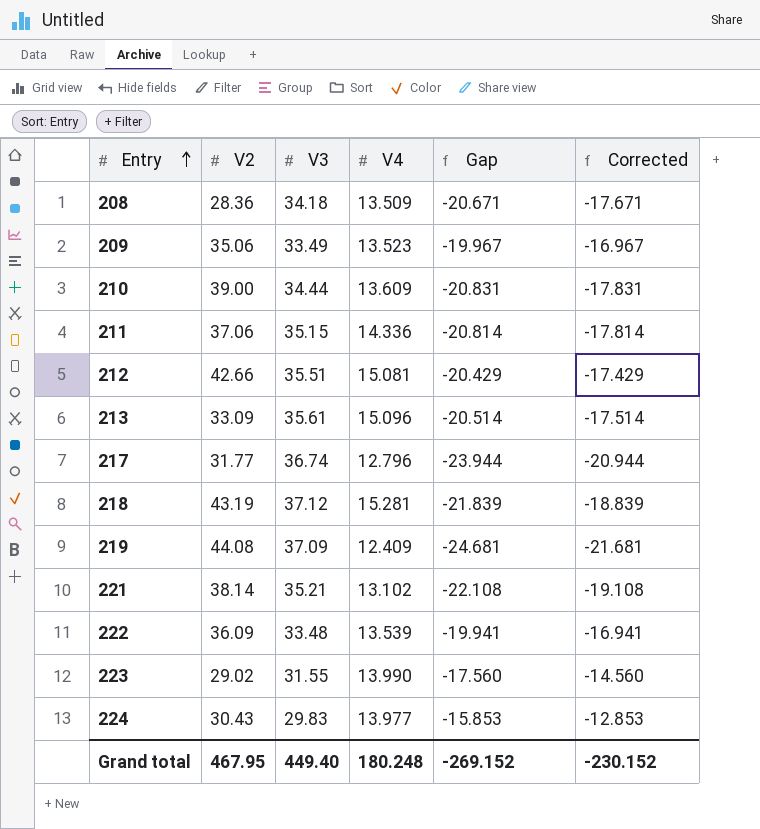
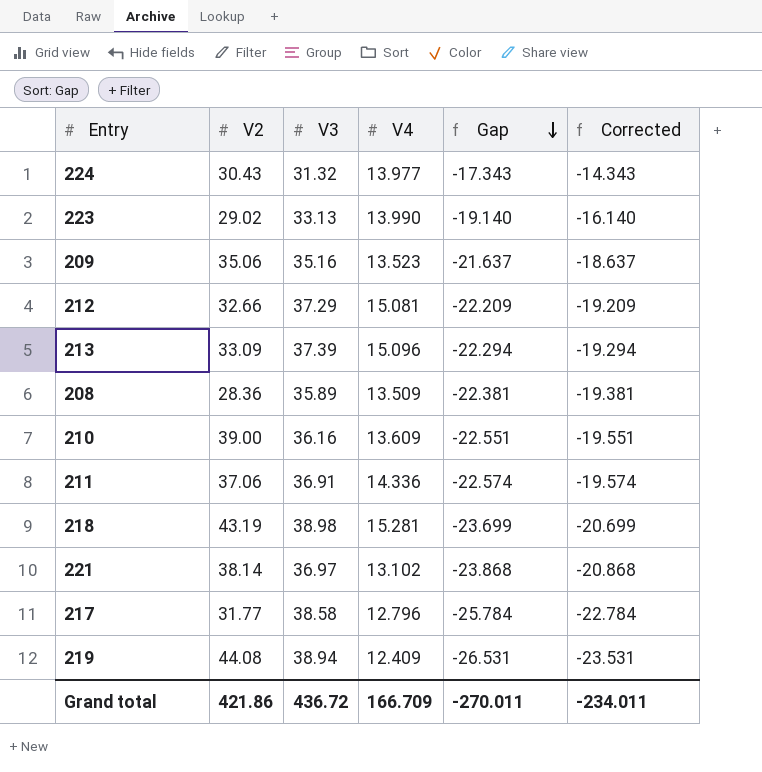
row order: Entry ascending -> Gap descending
row 222: 36.09 | 33.48 | 13.539 | -19.941 | -16.941 -> none
224 | V3: 29.83 -> 31.32
224 | Gap: -15.853 -> -17.343
224 | Corrected: -12.853 -> -14.343
223 | V3: 31.55 -> 33.13
223 | Gap: -17.560 -> -19.140
223 | Corrected: -14.560 -> -16.140
209 | V3: 33.49 -> 35.16
209 | Gap: -19.967 -> -21.637
209 | Corrected: -16.967 -> -18.637
212 | V2: 42.66 -> 32.66
212 | V3: 35.51 -> 37.29
212 | Gap: -20.429 -> -22.209
212 | Corrected: -17.429 -> -19.209
213 | V3: 35.61 -> 37.39
213 | Gap: -20.514 -> -22.294
213 | Corrected: -17.514 -> -19.294
208 | V3: 34.18 -> 35.89
208 | Gap: -20.671 -> -22.381
208 | Corrected: -17.671 -> -19.381
210 | V3: 34.44 -> 36.16
210 | Gap: -20.831 -> -22.551
210 | Corrected: -17.831 -> -19.551
211 | V3: 35.15 -> 36.91
211 | Gap: -20.814 -> -22.574
211 | Corrected: -17.814 -> -19.574
218 | V3: 37.12 -> 38.98
218 | Gap: -21.839 -> -23.699
218 | Corrected: -18.839 -> -20.699
221 | V3: 35.21 -> 36.97
221 | Gap: -22.108 -> -23.868
221 | Corrected: -19.108 -> -20.868
217 | V3: 36.74 -> 38.58
217 | Gap: -23.944 -> -25.784
217 | Corrected: -20.944 -> -22.784
219 | V3: 37.09 -> 38.94
219 | Gap: -24.681 -> -26.531
219 | Corrected: -21.681 -> -23.531
Grand total | V2: 467.95 -> 421.86
Grand total | V3: 449.40 -> 436.72
Grand total | V4: 180.248 -> 166.709
Grand total | Gap: -269.152 -> -270.011
Grand total | Corrected: -230.152 -> -234.011

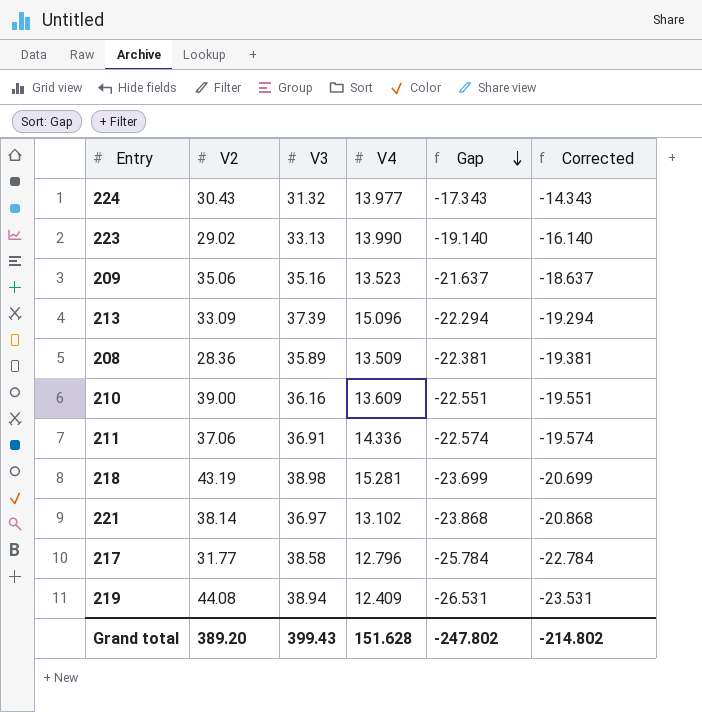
row 212: 32.66 | 37.29 | 15.081 | -22.209 | -19.209 -> none
Grand total | V2: 421.86 -> 389.20
Grand total | V3: 436.72 -> 399.43
Grand total | V4: 166.709 -> 151.628
Grand total | Gap: -270.011 -> -247.802
Grand total | Corrected: -234.011 -> -214.802

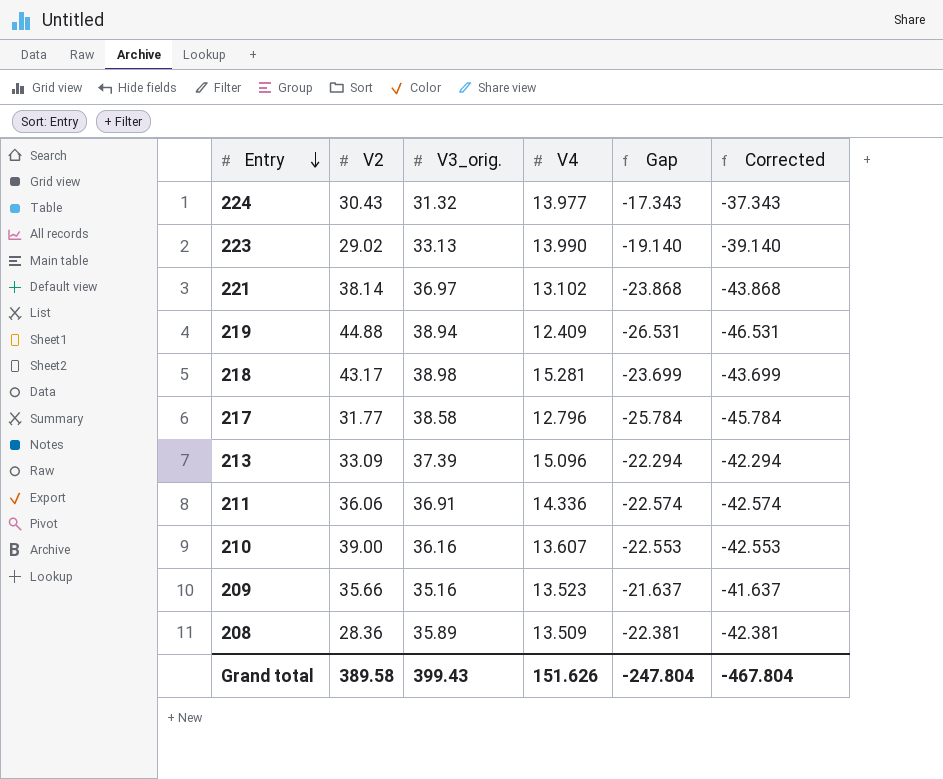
row order: Gap descending -> Entry descending
column name: V3 -> V3_orig.
column Corrected | formula: [Gap] + 3 -> [Gap] - 20
219 | V2: 44.08 -> 44.88
218 | V2: 43.19 -> 43.17
211 | V2: 37.06 -> 36.06
210 | V4: 13.609 -> 13.607
210 | Gap: -22.551 -> -22.553
209 | V2: 35.06 -> 35.66
Grand total | V2: 389.20 -> 389.58
Grand total | V4: 151.628 -> 151.626
Grand total | Gap: -247.802 -> -247.804
Grand total | Corrected: -214.802 -> -467.804

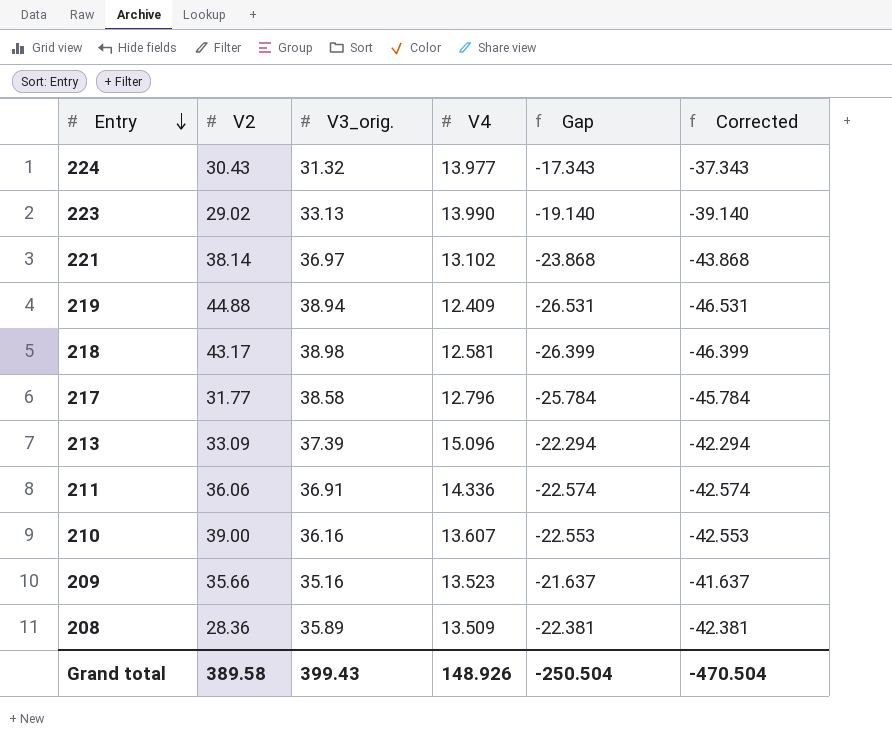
218 | V4: 15.281 -> 12.581
218 | Gap: -23.699 -> -26.399
218 | Corrected: -43.699 -> -46.399
Grand total | V4: 151.626 -> 148.926
Grand total | Gap: -247.804 -> -250.504
Grand total | Corrected: -467.804 -> -470.504

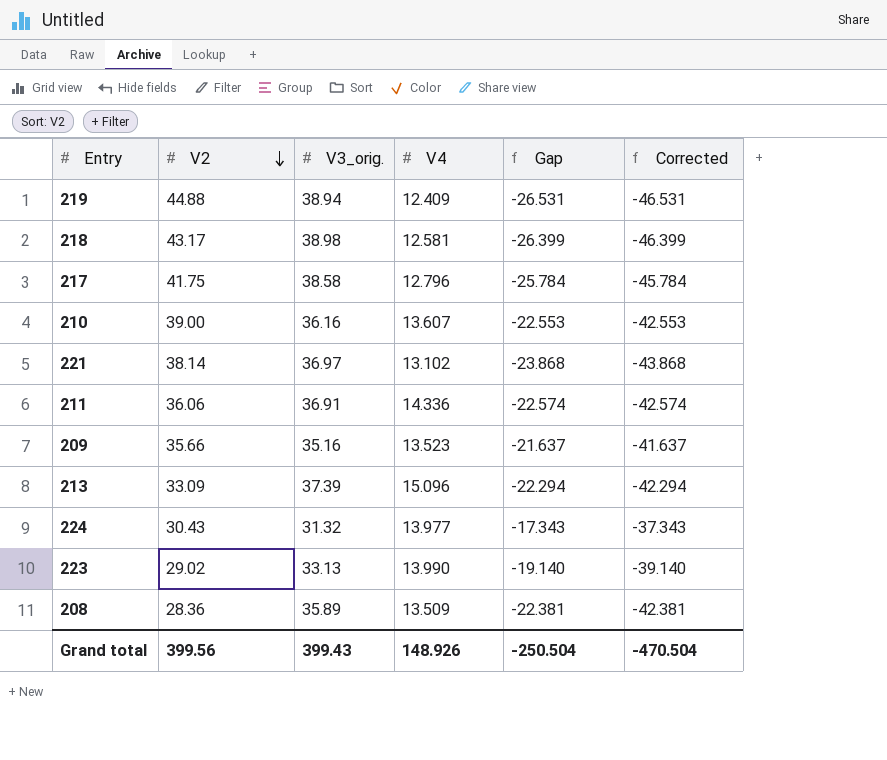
row order: Entry descending -> V2 descending
217 | V2: 31.77 -> 41.75
Grand total | V2: 389.58 -> 399.56

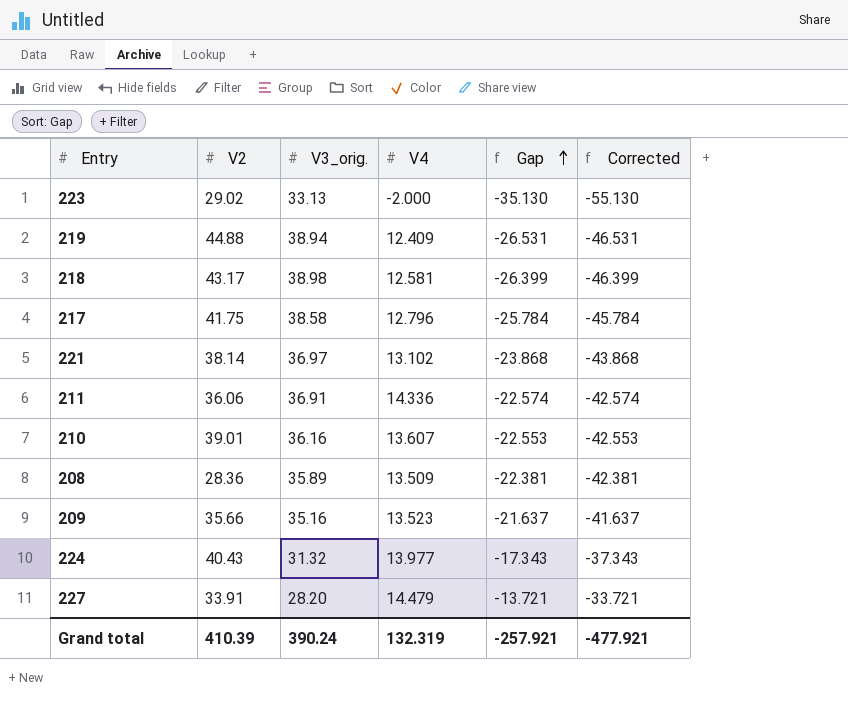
row order: V2 descending -> Gap ascending
row 213: 33.09 | 37.39 | 15.096 | -22.294 | -42.294 -> none
223 | V4: 13.990 -> -2.000
223 | Gap: -19.140 -> -35.130
223 | Corrected: -39.140 -> -55.130
210 | V2: 39.00 -> 39.01
224 | V2: 30.43 -> 40.43
row 227: none -> 33.91 | 28.20 | 14.479 | -13.721 | -33.721
Grand total | V2: 399.56 -> 410.39
Grand total | V3_orig.: 399.43 -> 390.24
Grand total | V4: 148.926 -> 132.319
Grand total | Gap: -250.504 -> -257.921
Grand total | Corrected: -470.504 -> -477.921

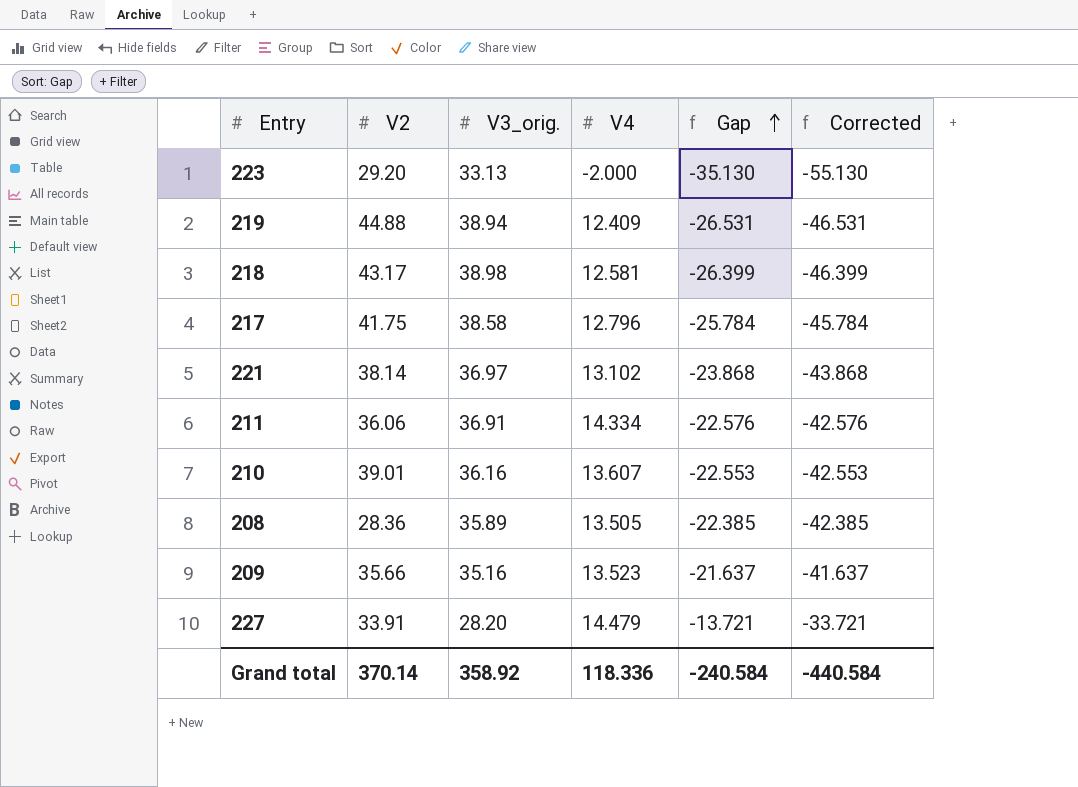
row 224: 40.43 | 31.32 | 13.977 | -17.343 | -37.343 -> none
223 | V2: 29.02 -> 29.20
211 | V4: 14.336 -> 14.334
211 | Gap: -22.574 -> -22.576
211 | Corrected: -42.574 -> -42.576
208 | V4: 13.509 -> 13.505
208 | Gap: -22.381 -> -22.385
208 | Corrected: -42.381 -> -42.385
Grand total | V2: 410.39 -> 370.14
Grand total | V3_orig.: 390.24 -> 358.92
Grand total | V4: 132.319 -> 118.336
Grand total | Gap: -257.921 -> -240.584
Grand total | Corrected: -477.921 -> -440.584

